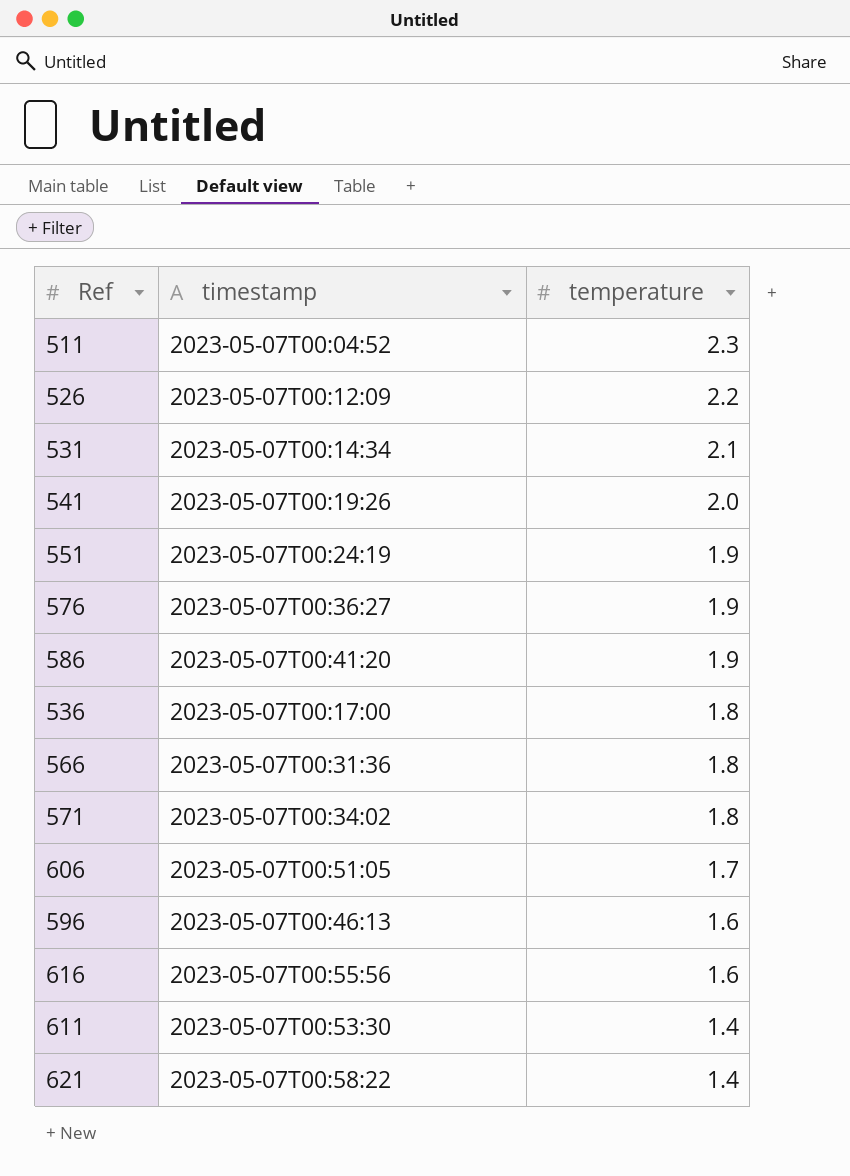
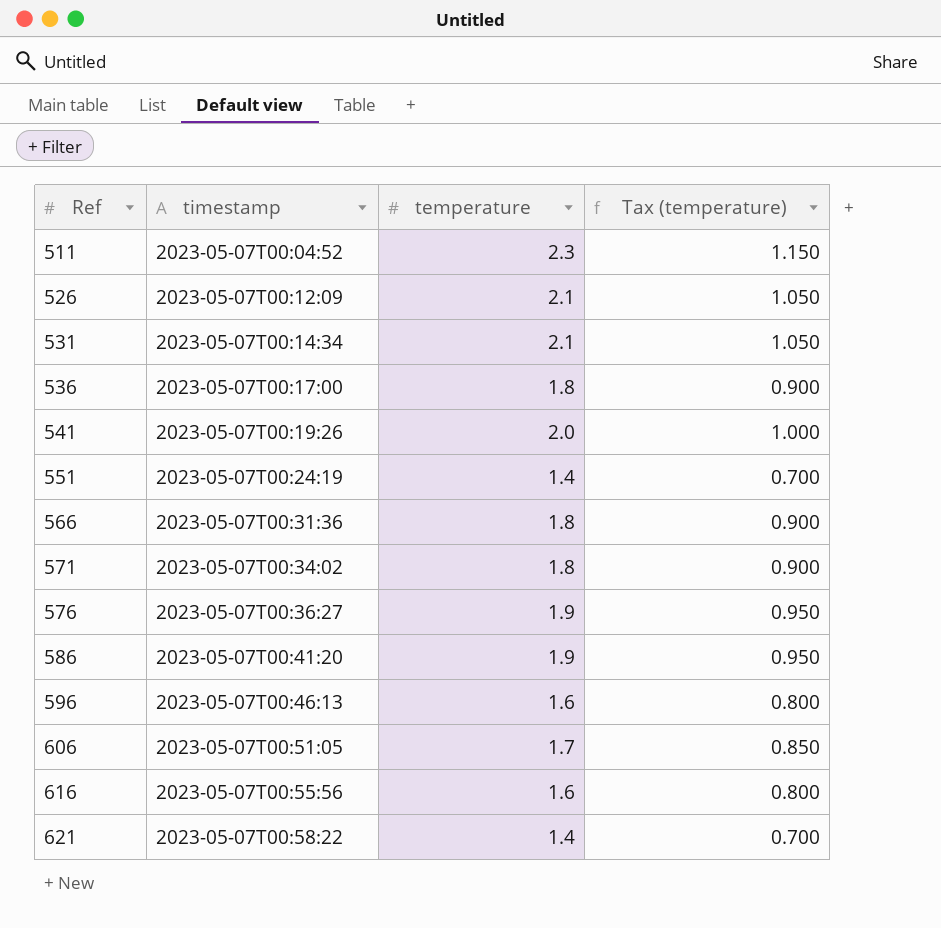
row order: temperature descending -> Ref ascending
column Tax (temperature) | formula: none -> [temperature] * 0.5
row 611: 2023-05-07T00:53:30 | 1.4 -> none
526 | temperature: 2.2 -> 2.1
551 | temperature: 1.9 -> 1.4

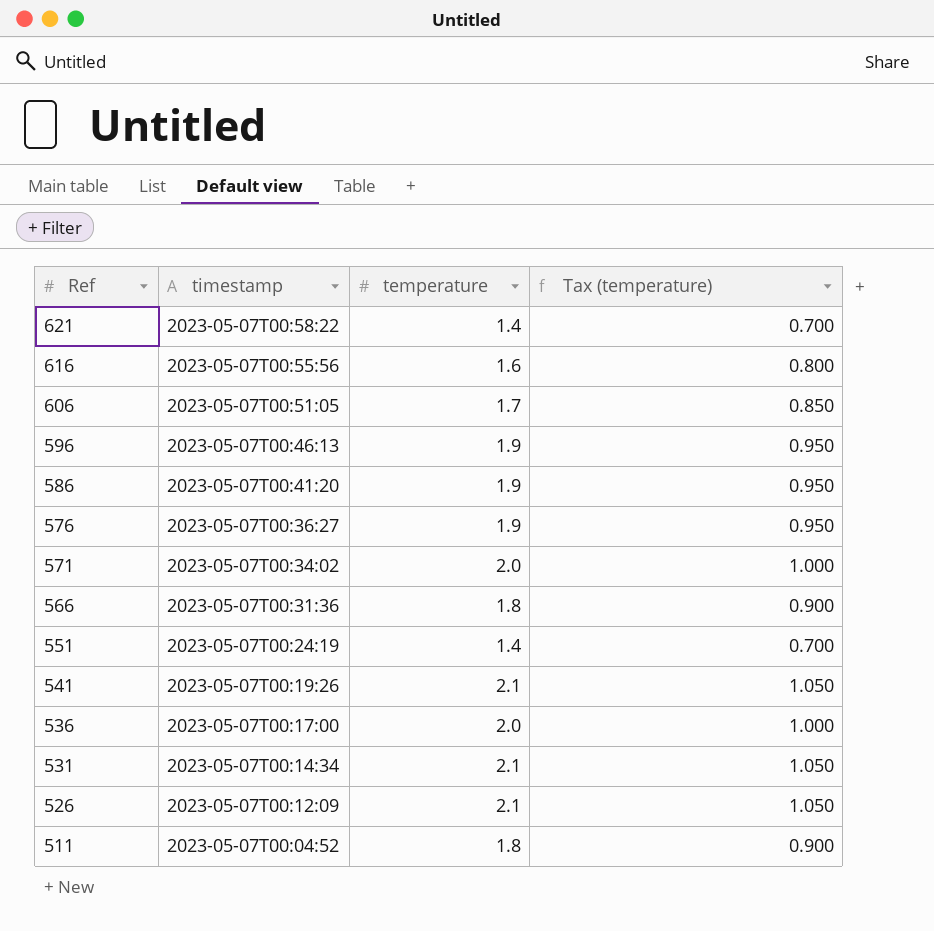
row order: Ref ascending -> Ref descending
596 | temperature: 1.6 -> 1.9
596 | Tax (temperature): 0.800 -> 0.950
571 | temperature: 1.8 -> 2.0
571 | Tax (temperature): 0.900 -> 1.000
541 | temperature: 2.0 -> 2.1
541 | Tax (temperature): 1.000 -> 1.050
536 | temperature: 1.8 -> 2.0
536 | Tax (temperature): 0.900 -> 1.000
511 | temperature: 2.3 -> 1.8
511 | Tax (temperature): 1.150 -> 0.900

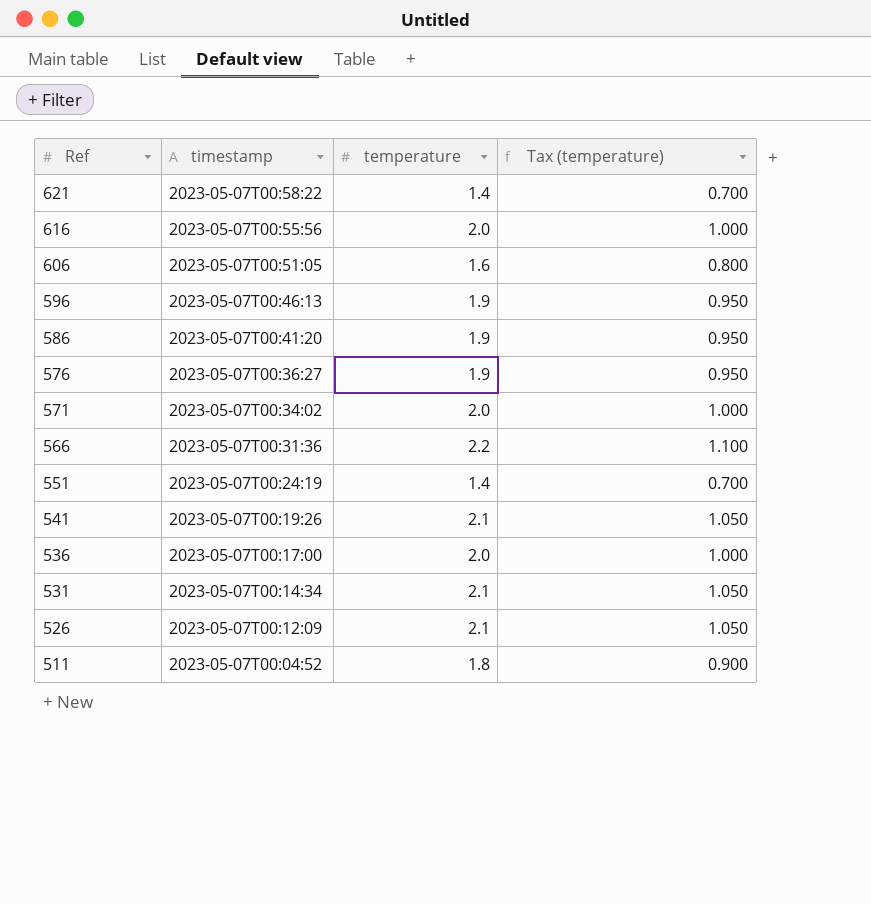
616 | temperature: 1.6 -> 2.0
616 | Tax (temperature): 0.800 -> 1.000
606 | temperature: 1.7 -> 1.6
606 | Tax (temperature): 0.850 -> 0.800
566 | temperature: 1.8 -> 2.2
566 | Tax (temperature): 0.900 -> 1.100

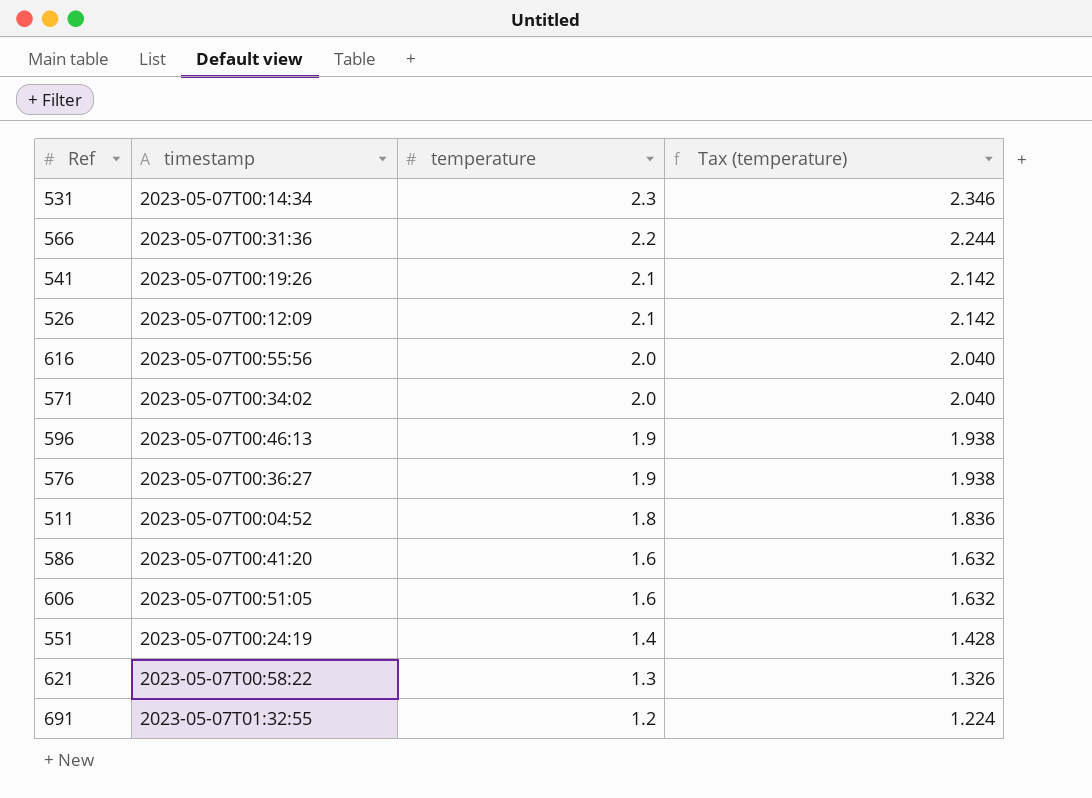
row order: Ref descending -> temperature descending
column Tax (temperature) | formula: [temperature] * 0.5 -> [temperature] * 1.02
row 536: 2023-05-07T00:17:00 | 2.0 | 1.000 -> none
531 | temperature: 2.1 -> 2.3
586 | temperature: 1.9 -> 1.6
621 | temperature: 1.4 -> 1.3
row 691: none -> 2023-05-07T01:32:55 | 1.2 | 1.224

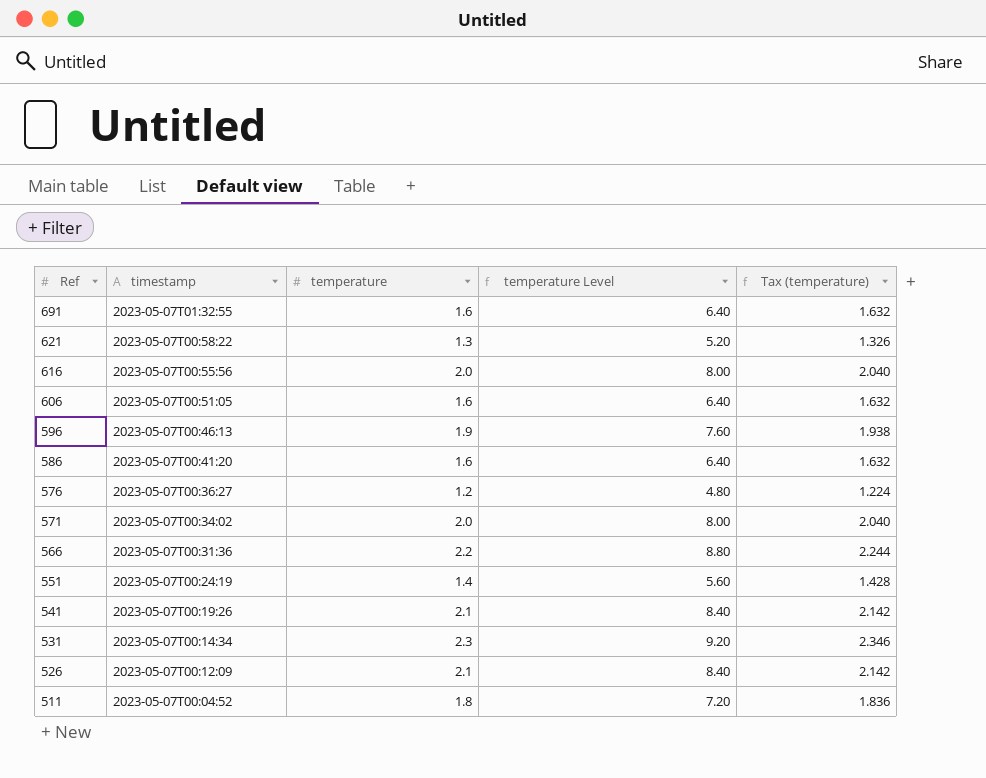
row order: temperature descending -> Ref descending
column temperature Level | formula: none -> [temperature] * 4
691 | temperature: 1.2 -> 1.6
691 | Tax (temperature): 1.224 -> 1.632
576 | temperature: 1.9 -> 1.2
576 | Tax (temperature): 1.938 -> 1.224

